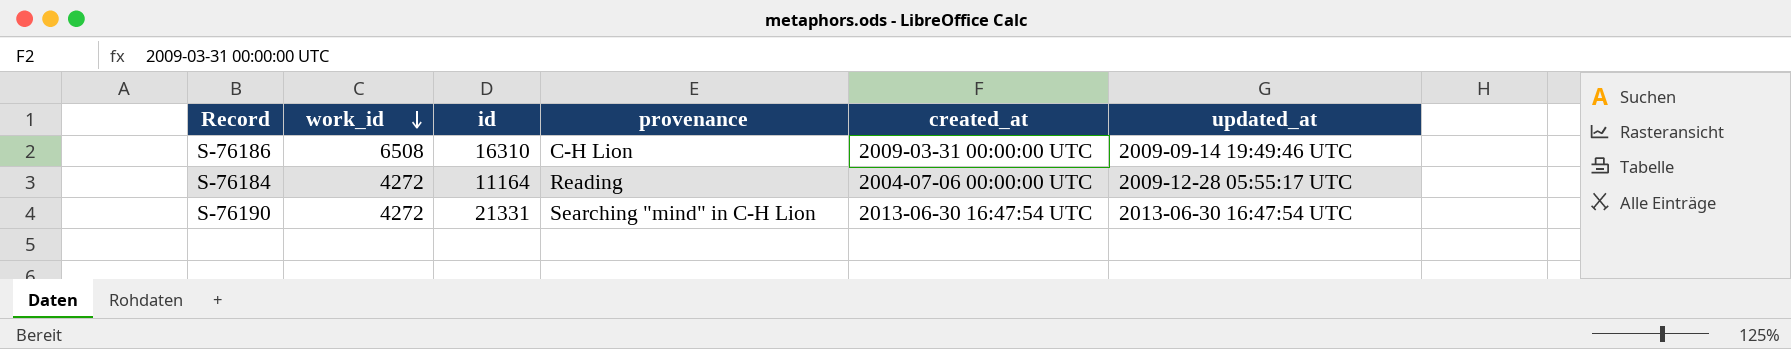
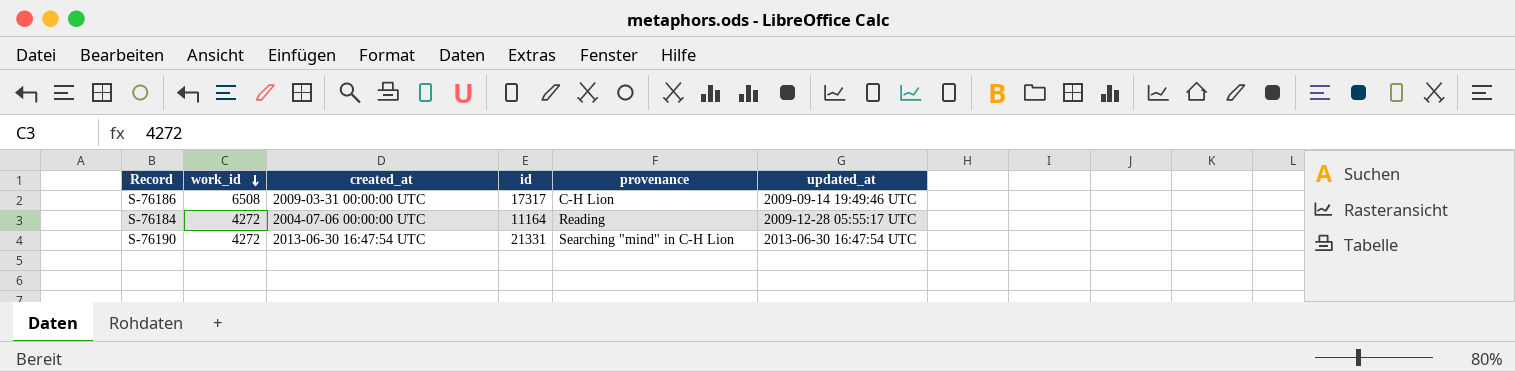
column created_at | position: 5 -> 3
S-76186 | id: 16310 -> 17317

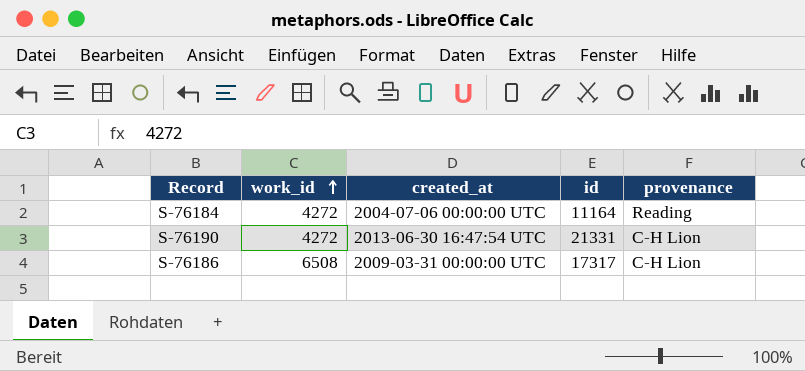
row order: work_id descending -> work_id ascending
column updated_at | position: 6 -> none
S-76190 | provenance: Searching "mind" in C-H Lion -> C-H Lion

